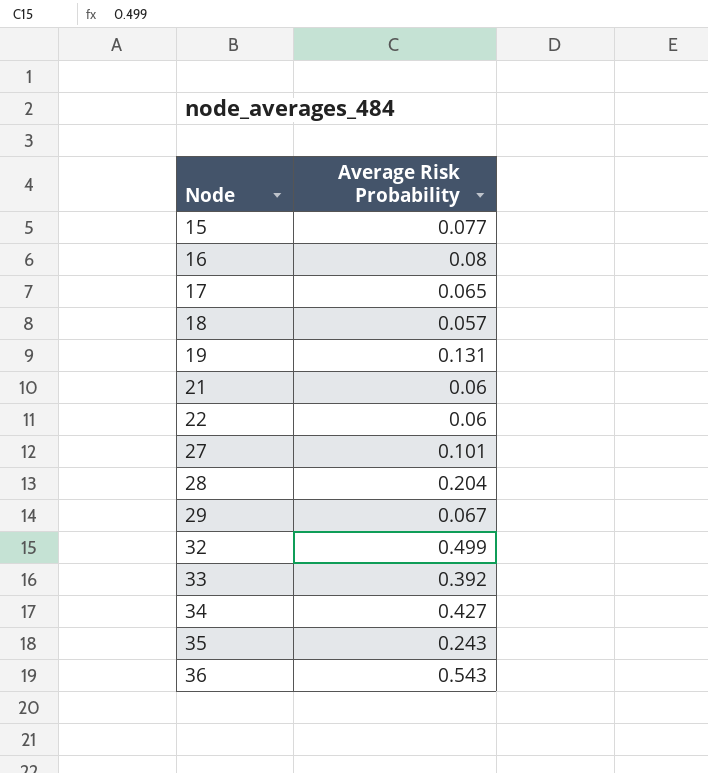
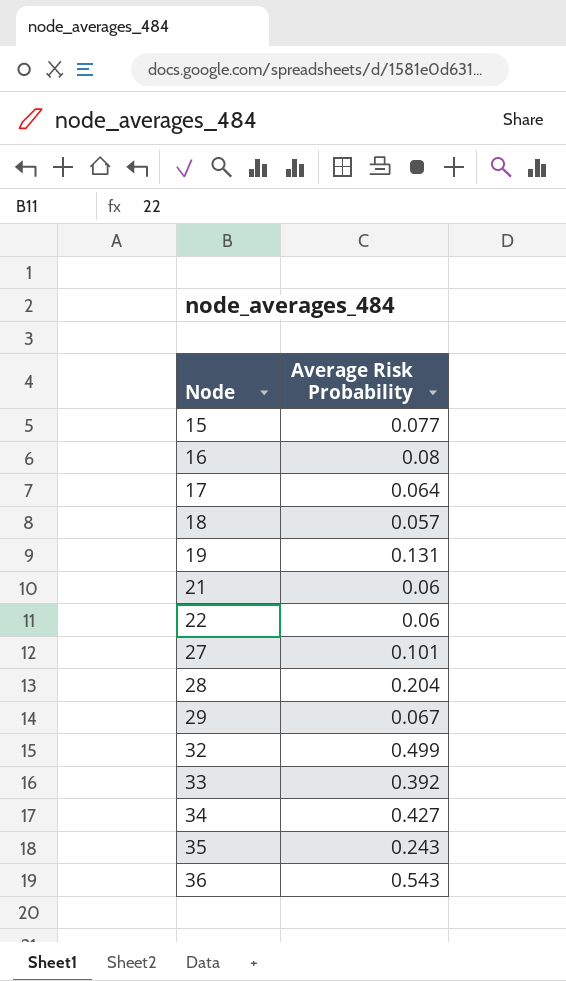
17 | Average Risk Probability: 0.065 -> 0.064

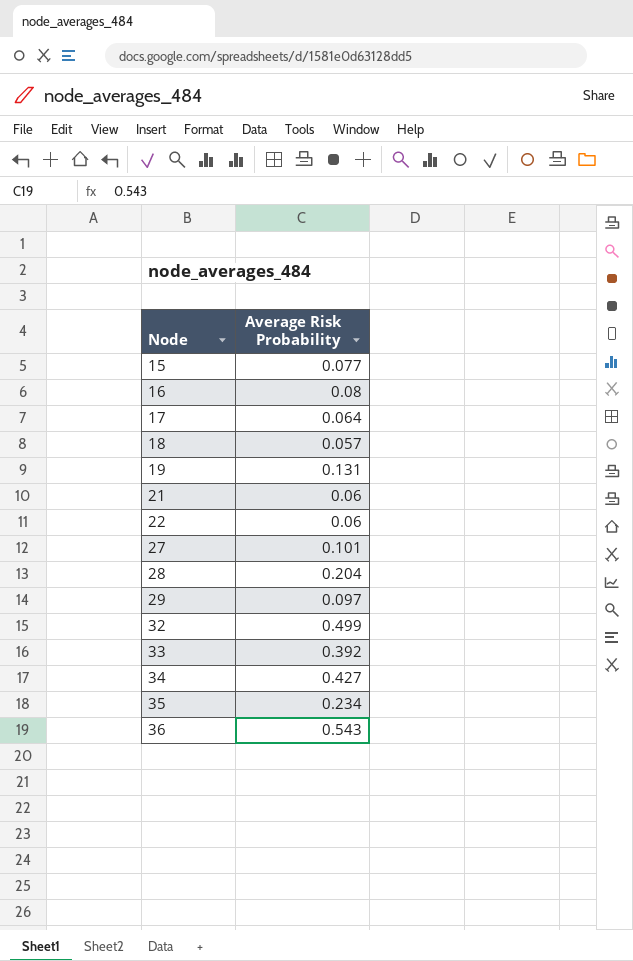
29 | Average Risk Probability: 0.067 -> 0.097
35 | Average Risk Probability: 0.243 -> 0.234

